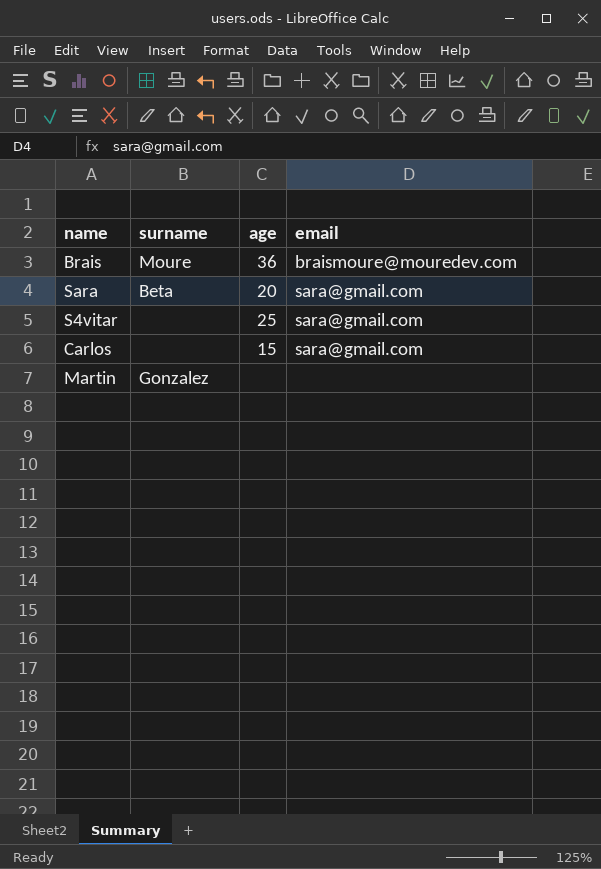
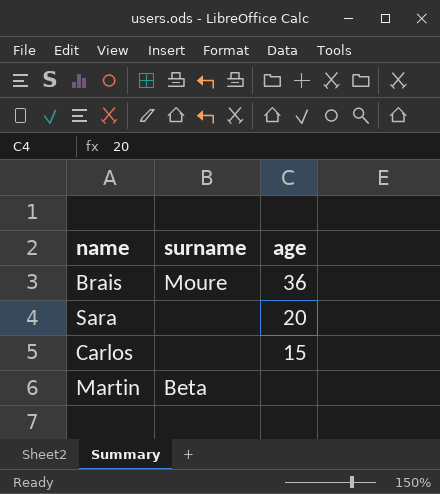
column email | position: 4 -> none
row S4vitar: none | 25 | sara@gmail.com -> none
Sara | surname: Beta -> none
Martin | surname: Gonzalez -> Beta

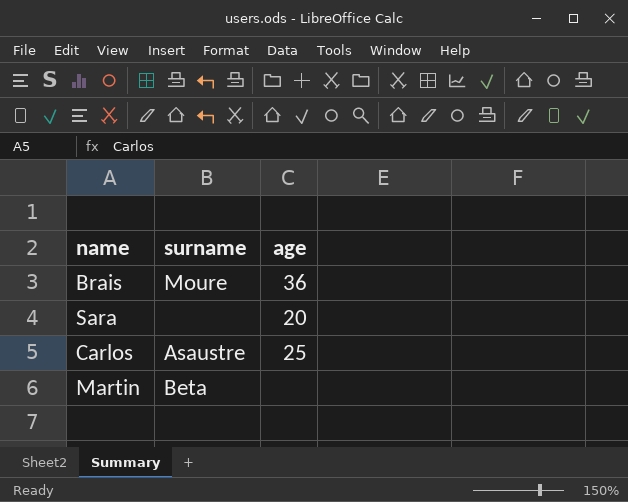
Carlos | surname: none -> Asaustre
Carlos | age: 15 -> 25

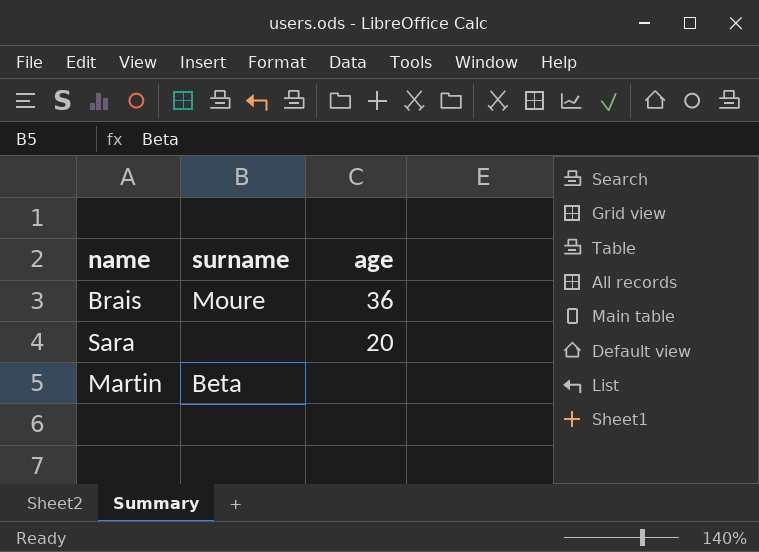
row Carlos: Asaustre | 25 -> none

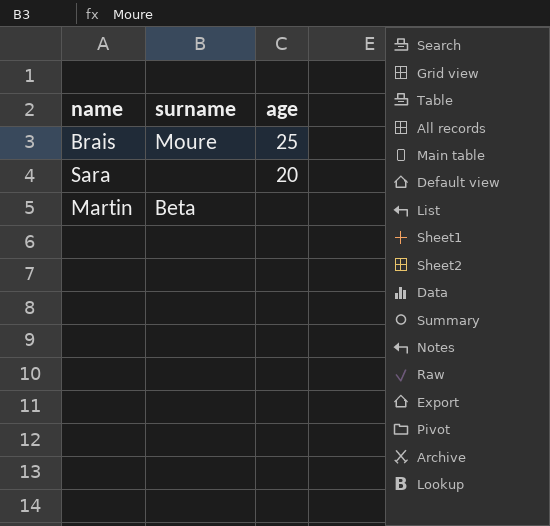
Brais | age: 36 -> 25

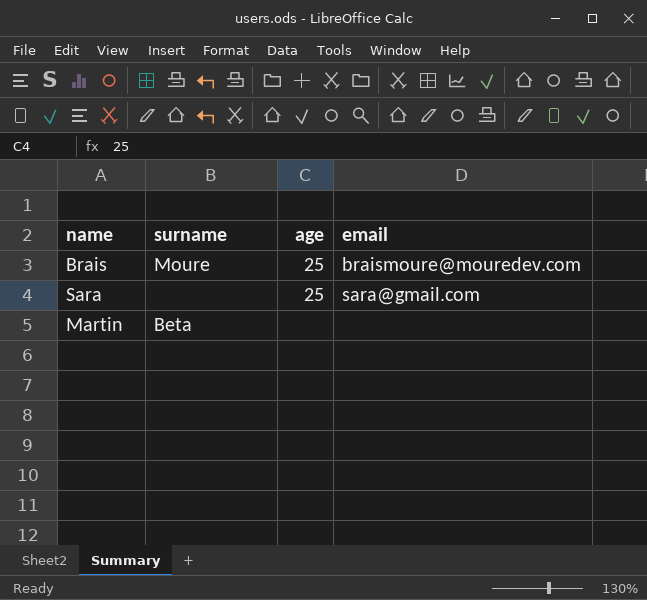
column email | position: none -> 4
Sara | age: 20 -> 25

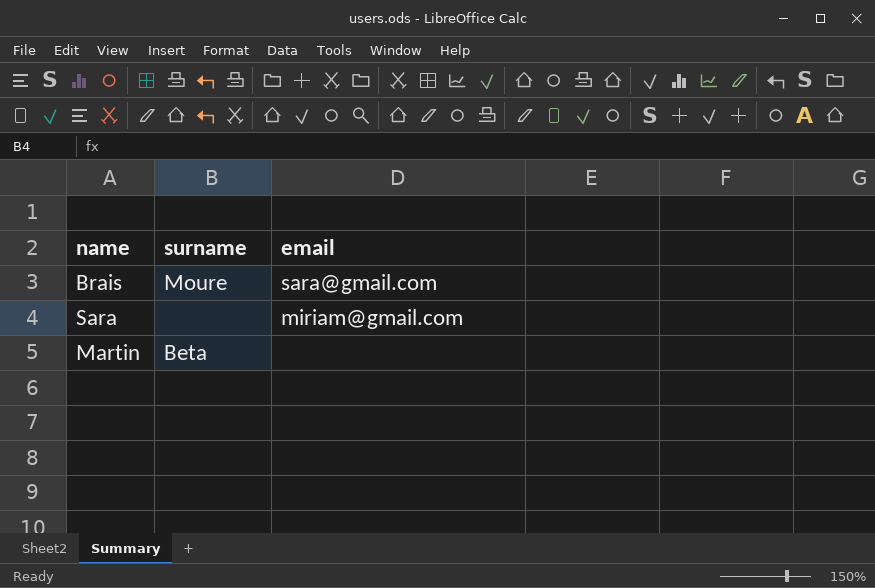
column age | position: 3 -> none
Brais | email: braismoure@mouredev.com -> sara@gmail.com
Sara | email: sara@gmail.com -> miriam@gmail.com

